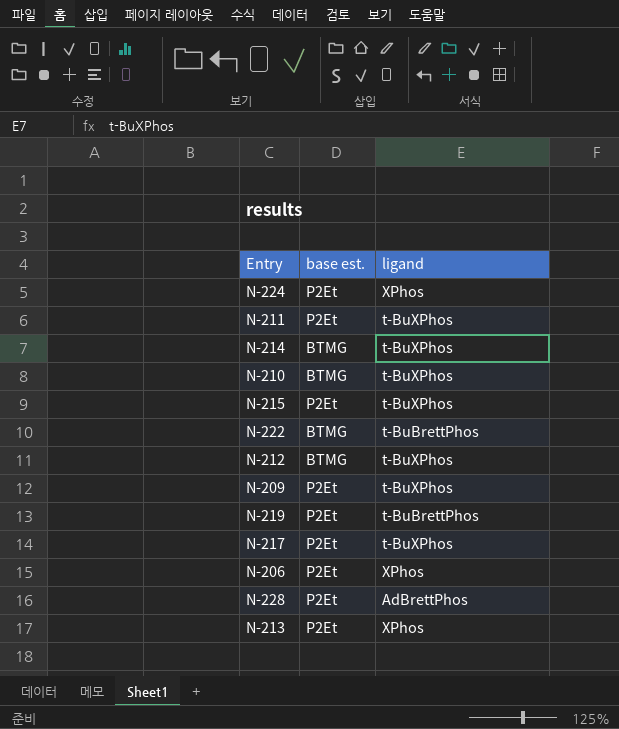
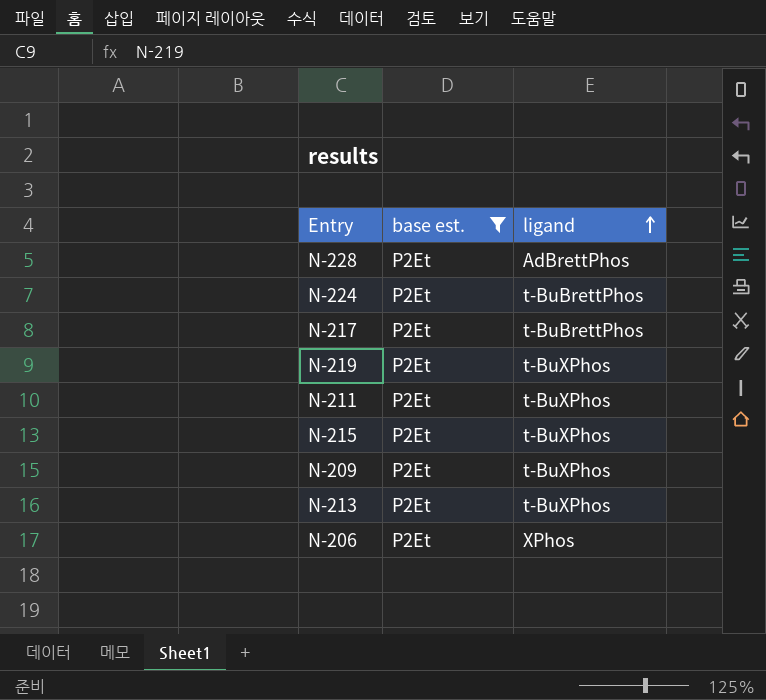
filter: none -> base est. = P2Et
row order: none -> ligand ascending
N-224 | ligand: XPhos -> t-BuBrettPhos
N-217 | ligand: t-BuXPhos -> t-BuBrettPhos
N-219 | ligand: t-BuBrettPhos -> t-BuXPhos
N-213 | ligand: XPhos -> t-BuXPhos

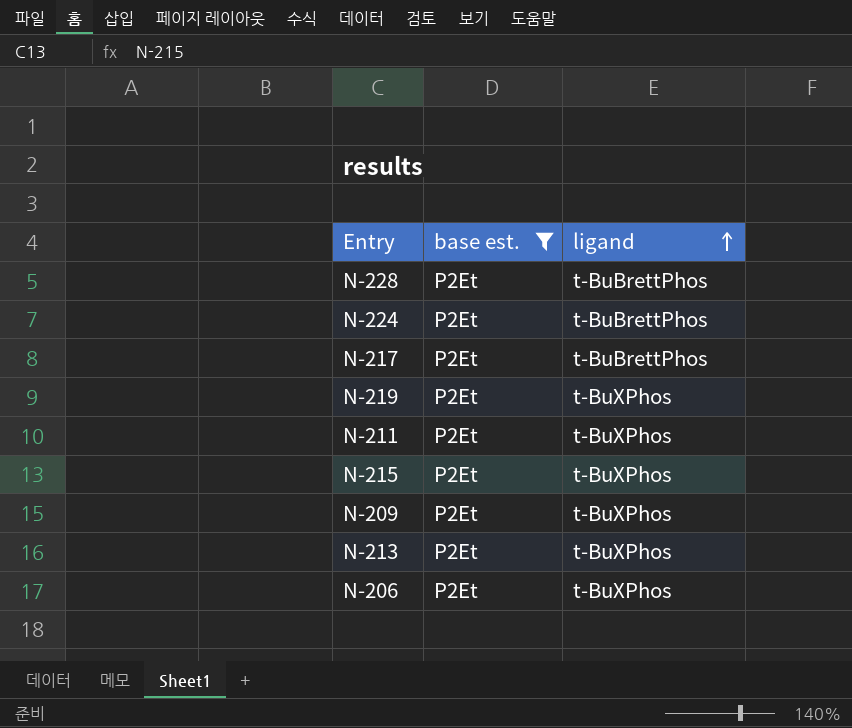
N-228 | ligand: AdBrettPhos -> t-BuBrettPhos
N-206 | ligand: XPhos -> t-BuXPhos

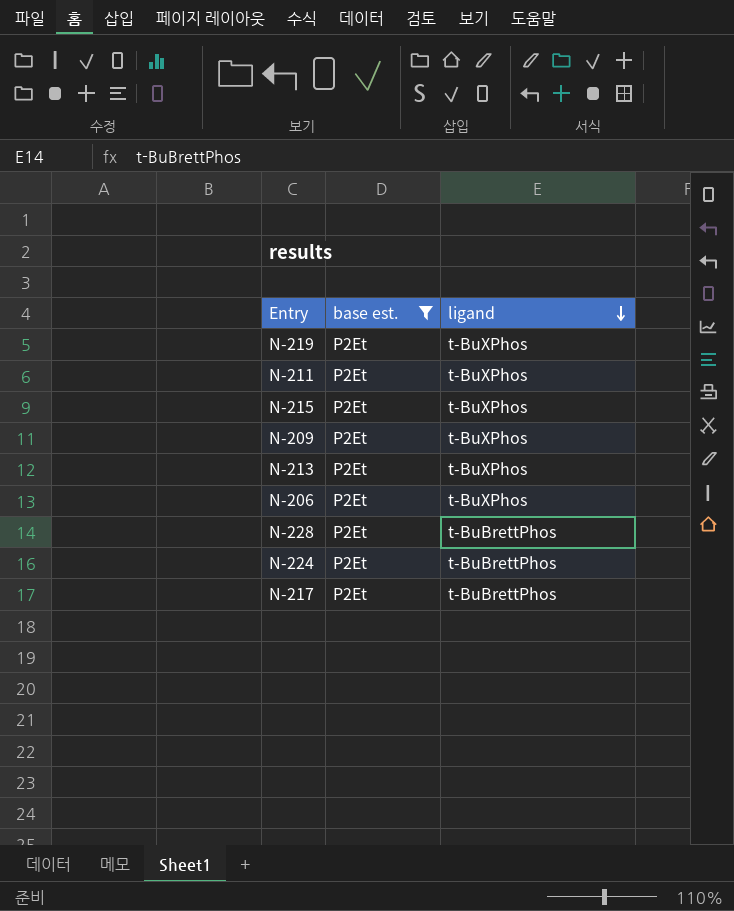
row order: ligand ascending -> ligand descending

